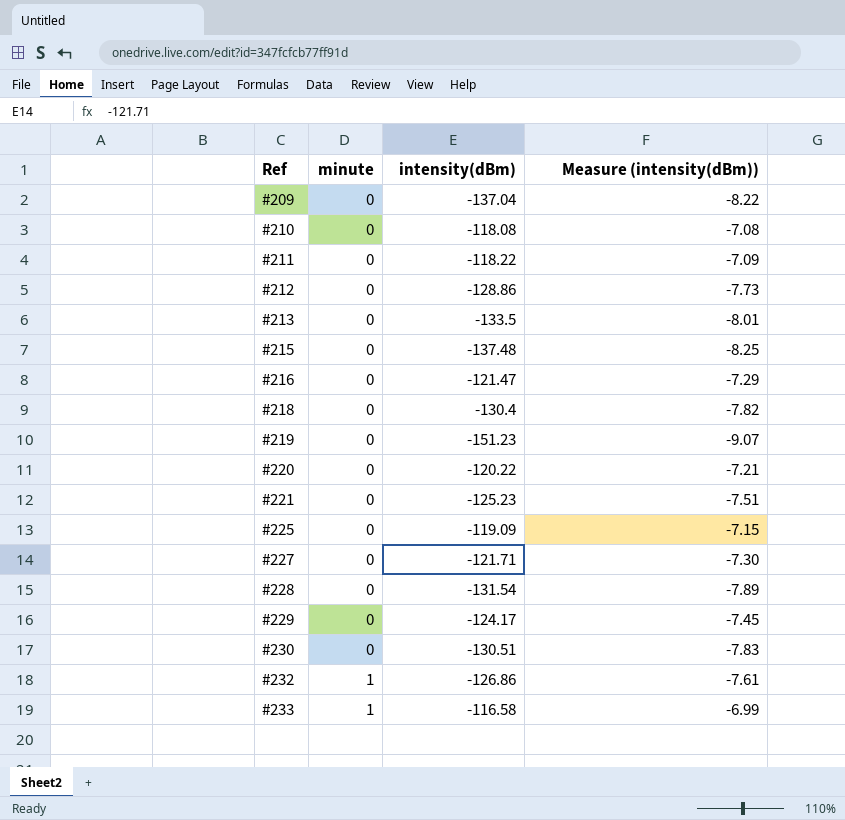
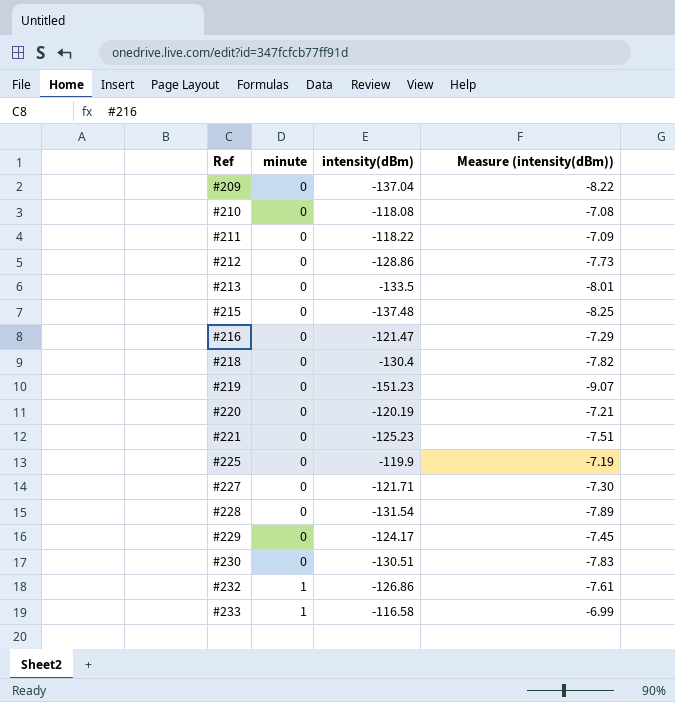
#220 | intensity(dBm): -120.22 -> -120.19
#225 | intensity(dBm): -119.09 -> -119.9
#225 | Measure (intensity(dBm)): -7.15 -> -7.19

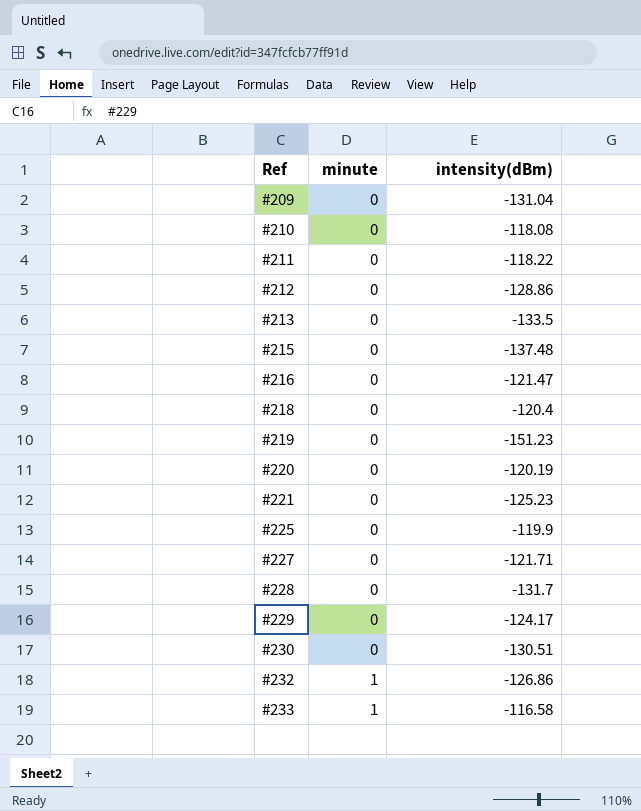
column Measure (intensity(dBm)) | formula: [intensity(dBm)] * 0.06 -> none
#209 | intensity(dBm): -137.04 -> -131.04
#218 | intensity(dBm): -130.4 -> -120.4
#228 | intensity(dBm): -131.54 -> -131.7

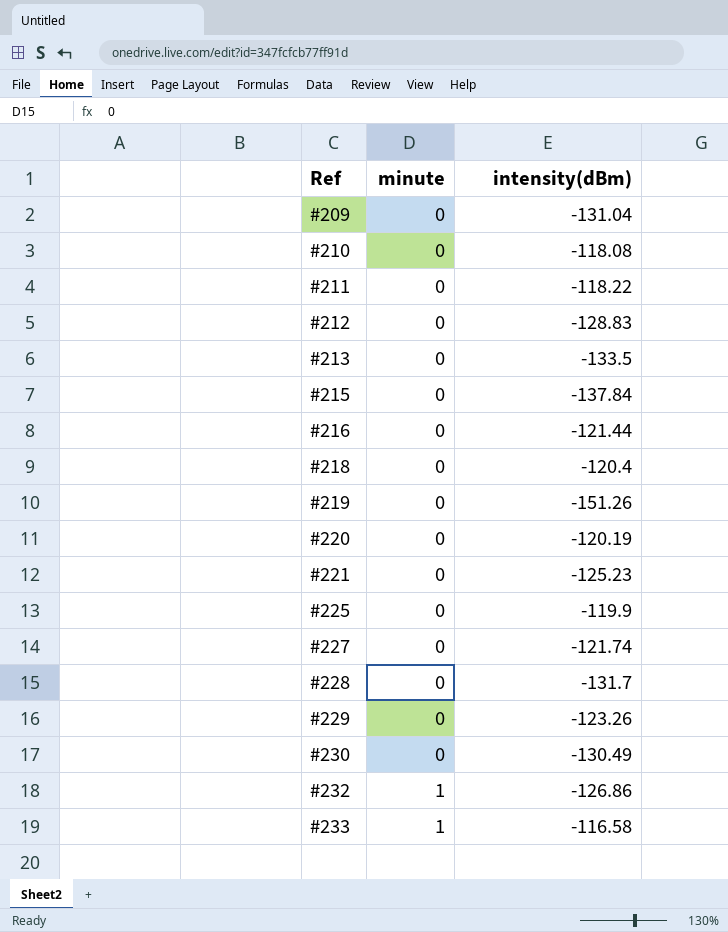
#212 | intensity(dBm): -128.86 -> -128.83
#215 | intensity(dBm): -137.48 -> -137.84
#216 | intensity(dBm): -121.47 -> -121.44
#219 | intensity(dBm): -151.23 -> -151.26
#227 | intensity(dBm): -121.71 -> -121.74
#229 | intensity(dBm): -124.17 -> -123.26
#230 | intensity(dBm): -130.51 -> -130.49

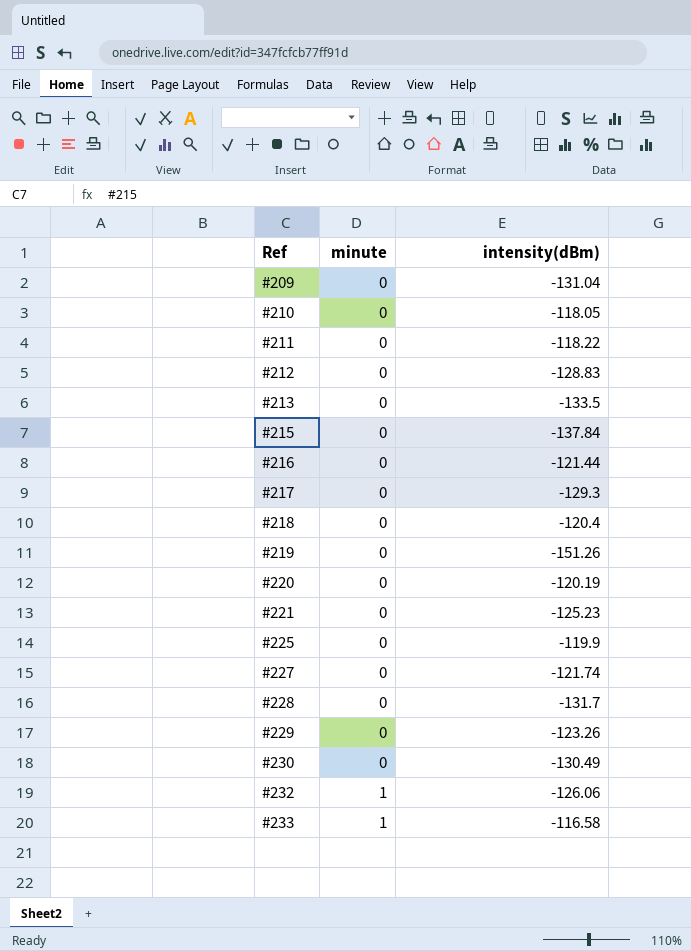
#210 | intensity(dBm): -118.08 -> -118.05
row #217: none -> 0 | -129.3
#232 | intensity(dBm): -126.86 -> -126.06

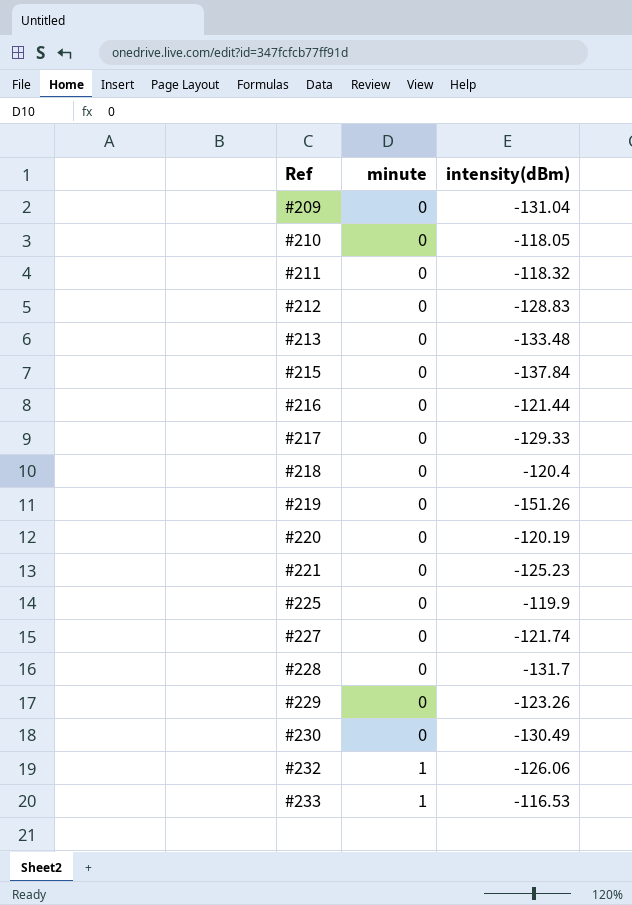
#211 | intensity(dBm): -118.22 -> -118.32
#213 | intensity(dBm): -133.5 -> -133.48
#217 | intensity(dBm): -129.3 -> -129.33
#233 | intensity(dBm): -116.58 -> -116.53

